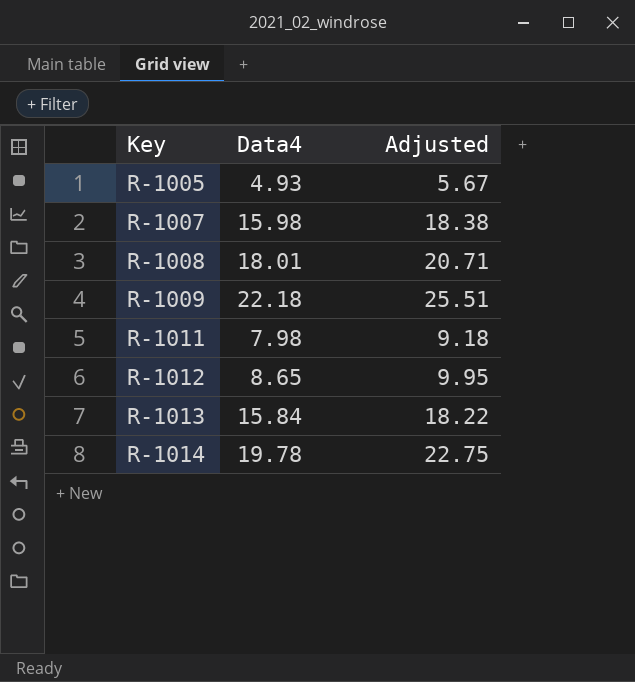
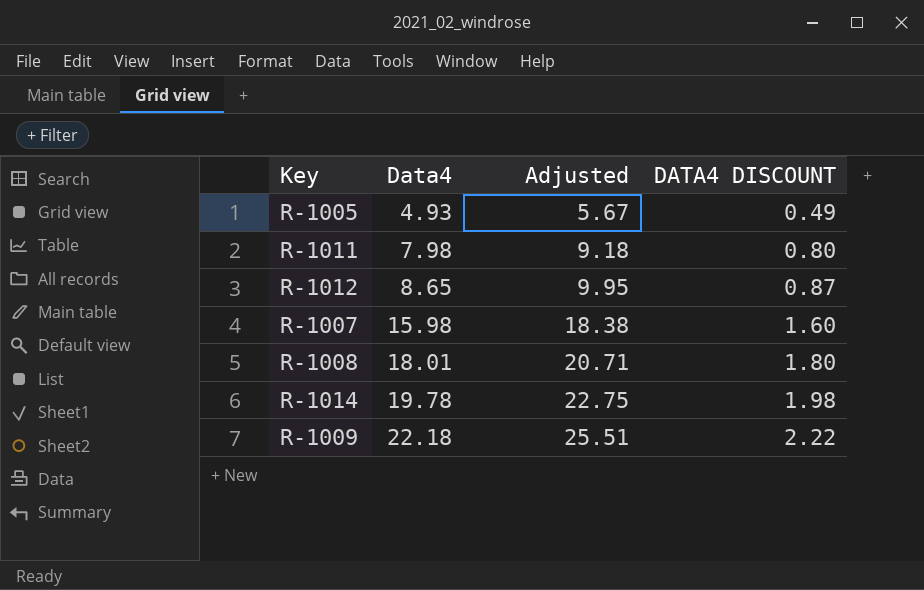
row order: Key ascending -> Data4 ascending
column DATA4 DISCOUNT | formula: none -> [Data4] * 0.1
row R-1013: 15.84 | 18.22 -> none

